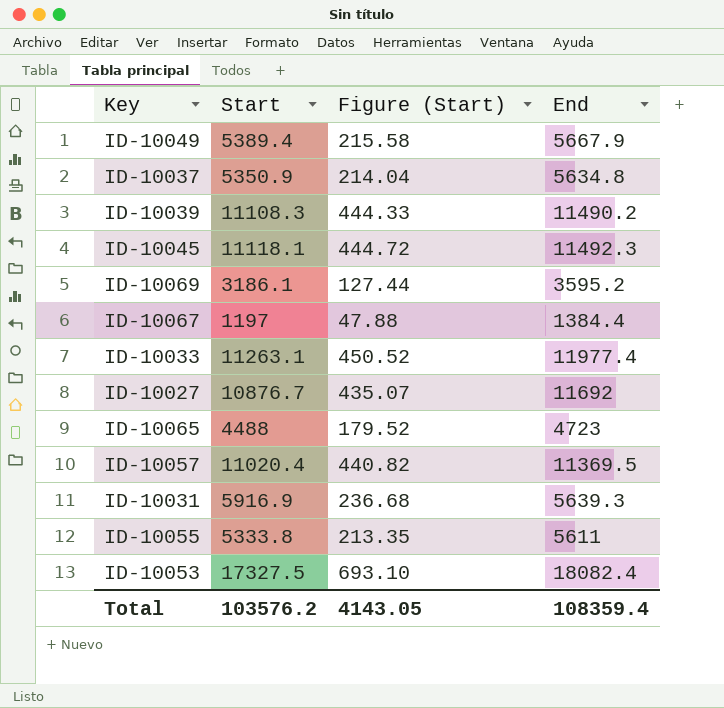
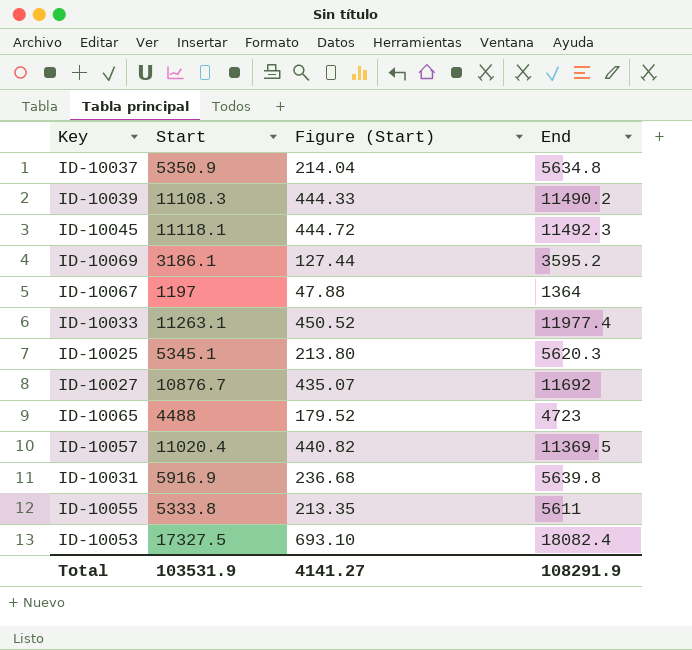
row ID-10049: 5389.4 | 215.58 | 5667.9 -> none
ID-10067 | End: 1384.4 -> 1364
row ID-10025: none -> 5345.1 | 213.80 | 5620.3
ID-10031 | End: 5639.3 -> 5639.8
Total | Start: 103576.2 -> 103531.9
Total | Figure (Start): 4143.05 -> 4141.27
Total | End: 108359.4 -> 108291.9

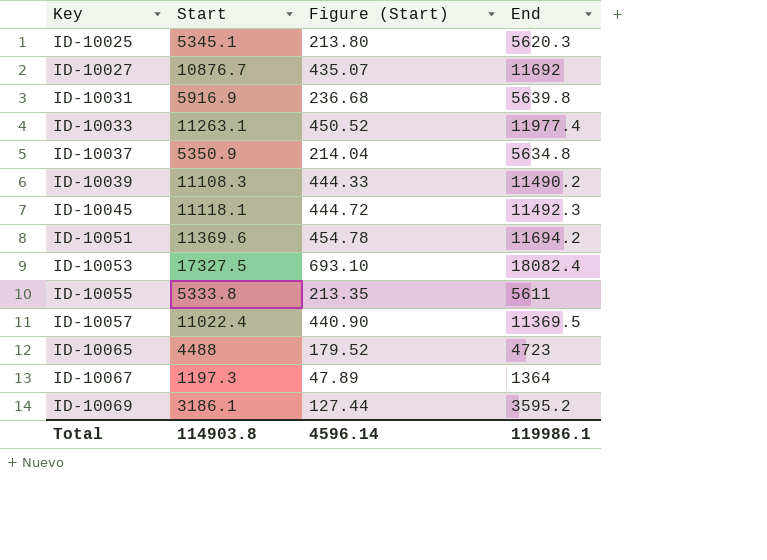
row order: none -> Key ascending
row ID-10051: none -> 11369.6 | 454.78 | 11694.2
ID-10057 | Start: 11020.4 -> 11022.4
ID-10057 | Figure (Start): 440.82 -> 440.90
ID-10067 | Start: 1197 -> 1197.3
ID-10067 | Figure (Start): 47.88 -> 47.89
Total | Start: 103531.9 -> 114903.8
Total | Figure (Start): 4141.27 -> 4596.14
Total | End: 108291.9 -> 119986.1

